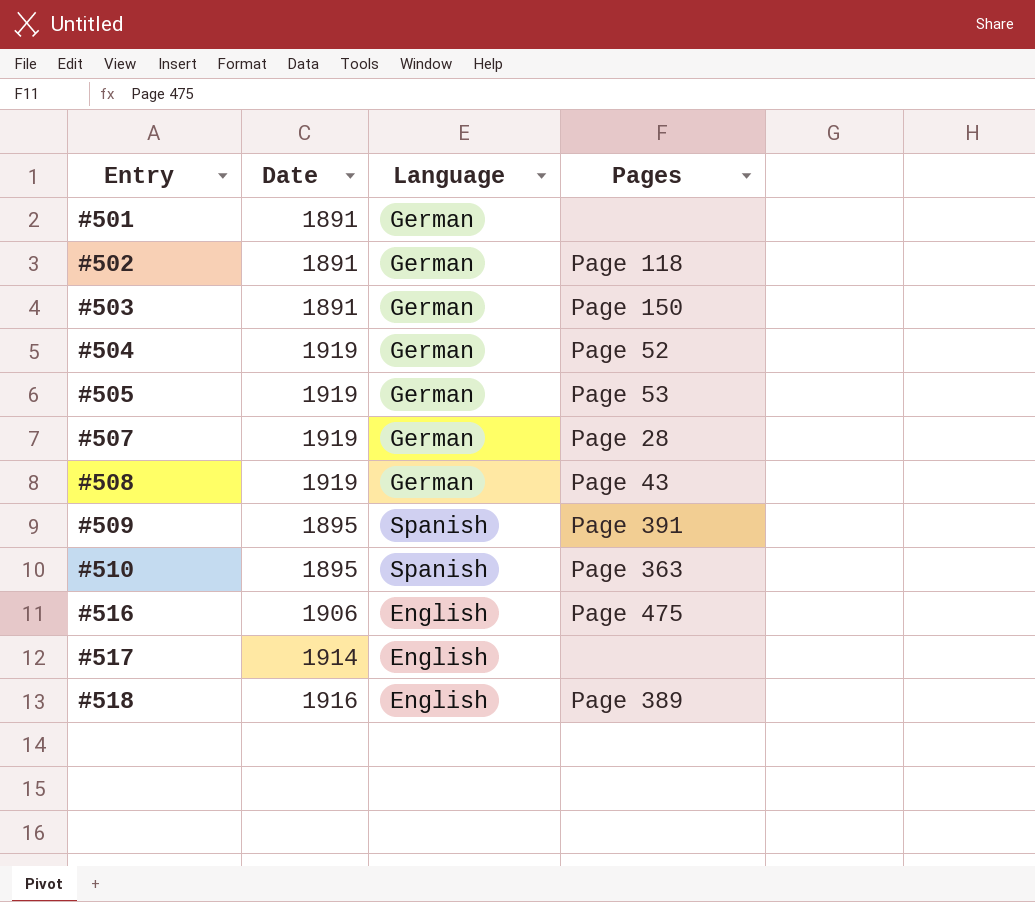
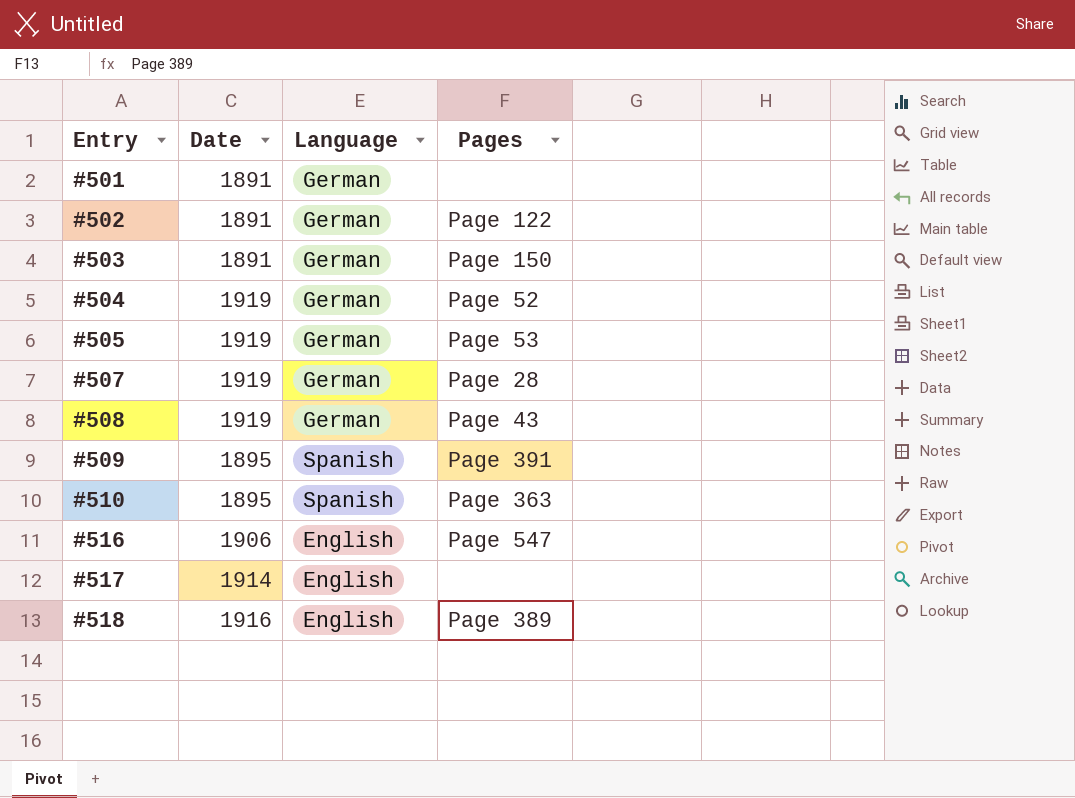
#502 | Pages: Page 118 -> Page 122
#516 | Pages: Page 475 -> Page 547

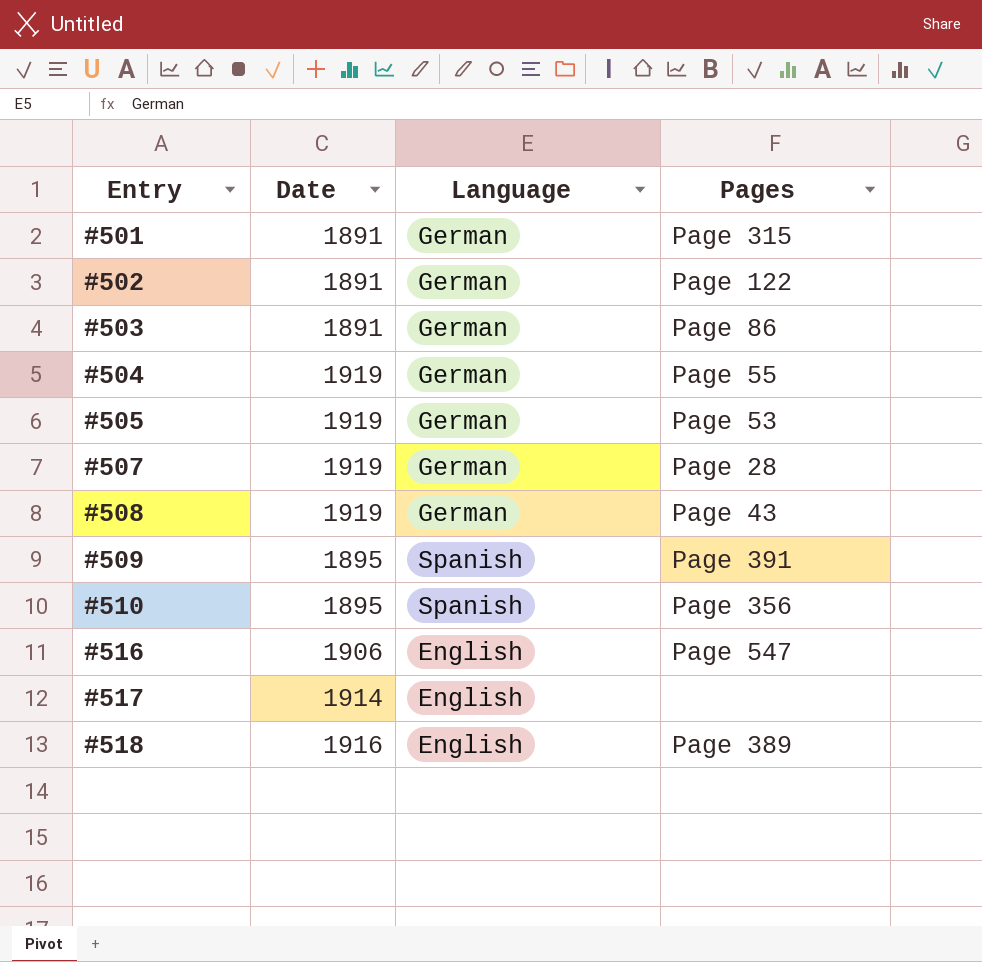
#501 | Pages: none -> Page 315
#503 | Pages: Page 150 -> Page 86
#504 | Pages: Page 52 -> Page 55
#510 | Pages: Page 363 -> Page 356

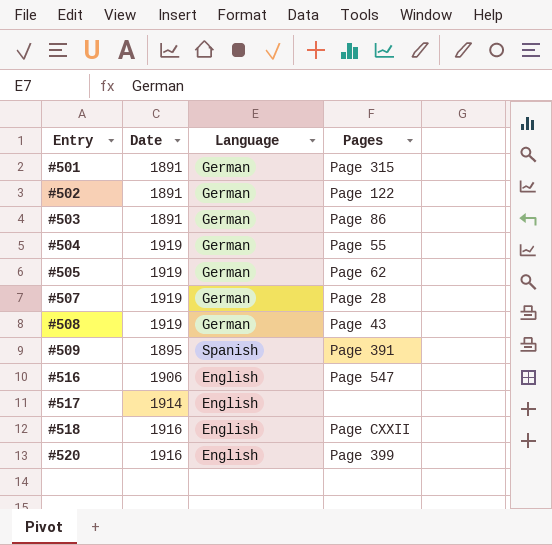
row #510: 1895 | Spanish | Page 356 -> none
#505 | Pages: Page 53 -> Page 62
#518 | Pages: Page 389 -> Page CXXII
row #520: none -> 1916 | English | Page 399

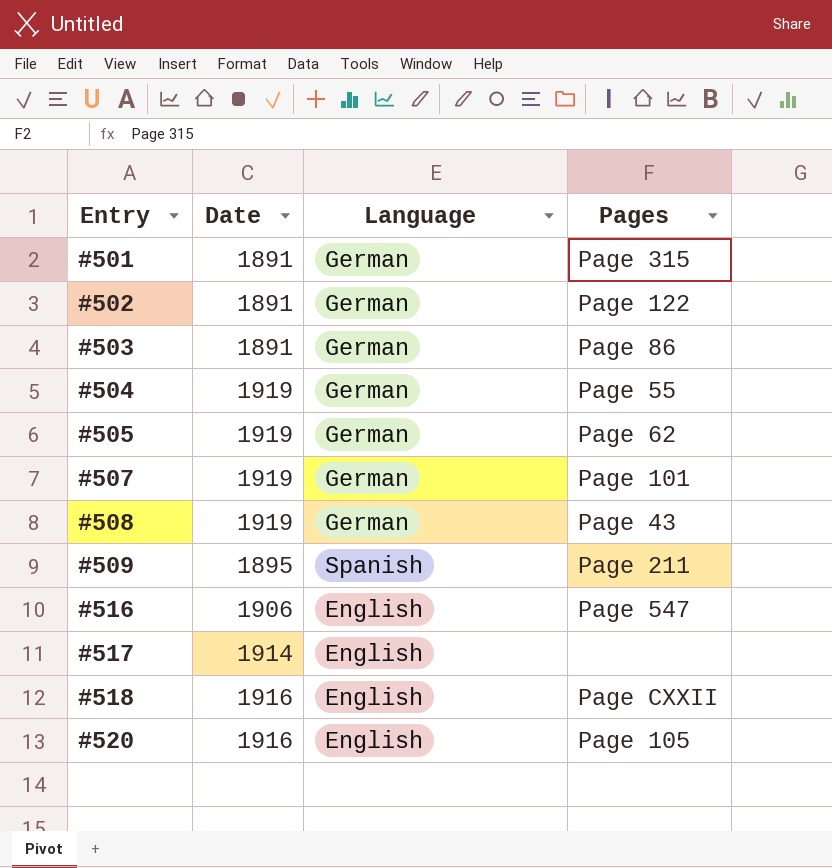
#507 | Pages: Page 28 -> Page 101
#509 | Pages: Page 391 -> Page 211
#520 | Pages: Page 399 -> Page 105

